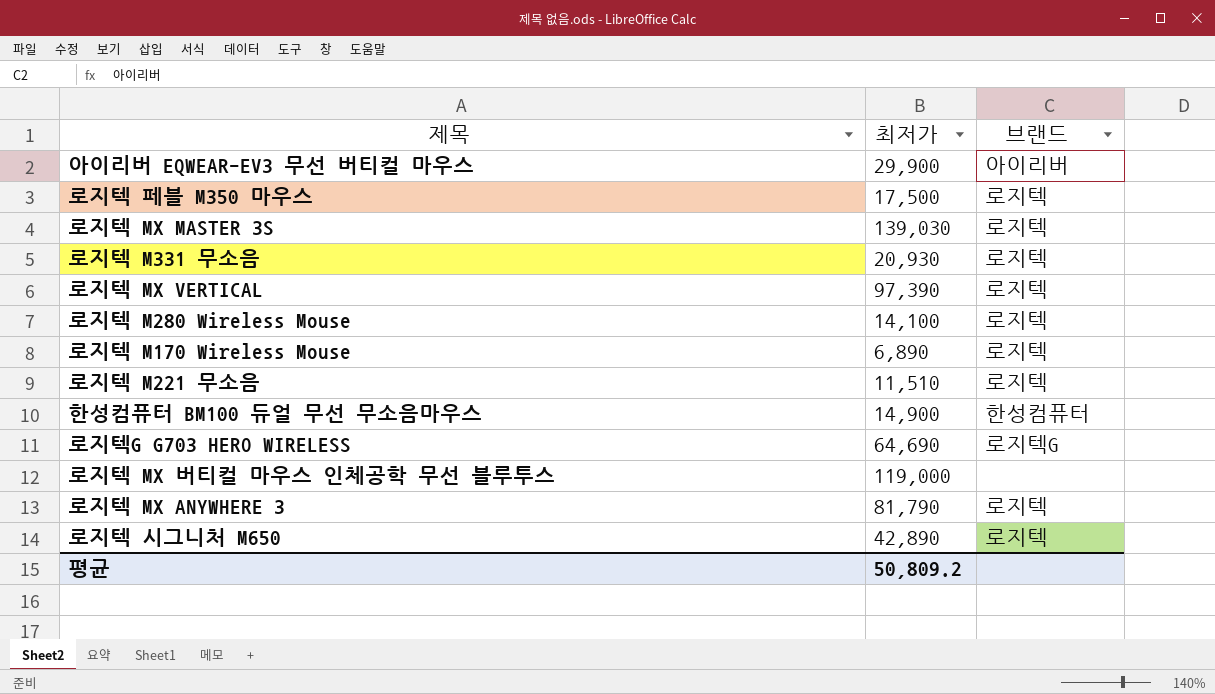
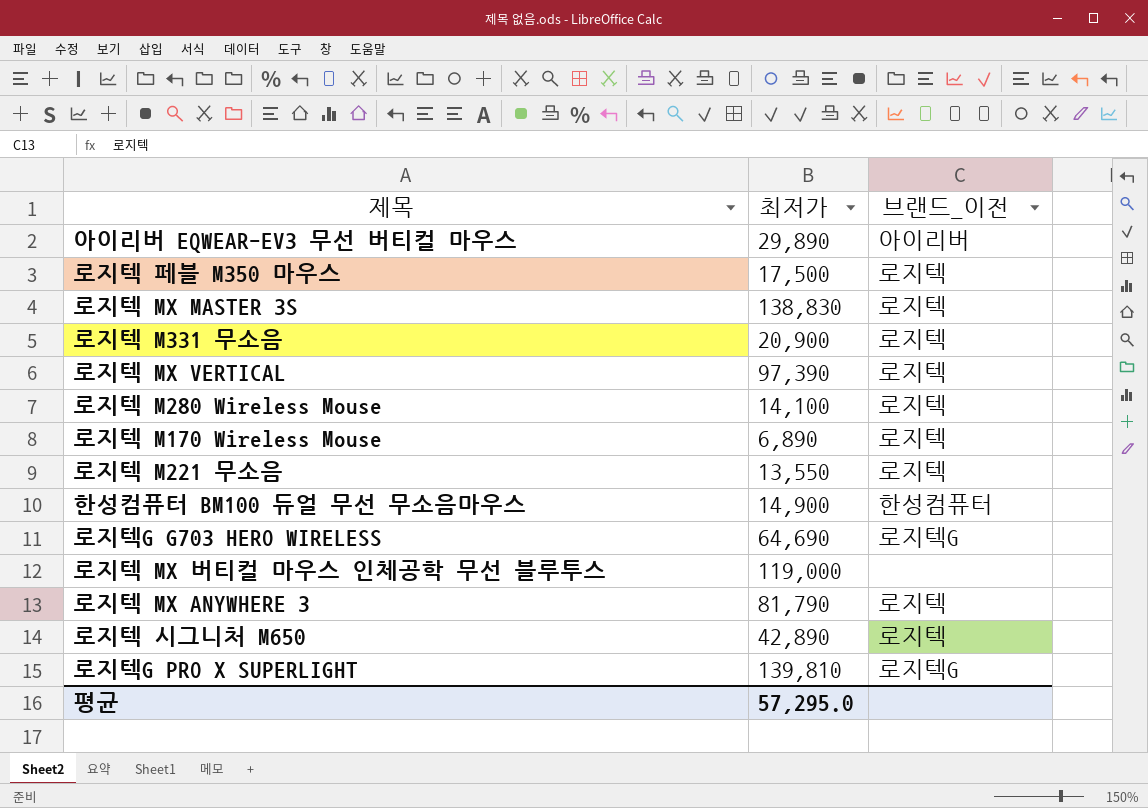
column name: 브랜드 -> 브랜드_이전
아이리버 EQWEAR-EV3 무선 버티컬 마우스 | 최저가: 29,900 -> 29,890
로지텍 MX MASTER 3S | 최저가: 139,030 -> 138,830
로지텍 M331 무소음 | 최저가: 20,930 -> 20,900
로지텍 M221 무소음 | 최저가: 11,510 -> 13,550
row 로지텍G PRO X SUPERLIGHT: none -> 139,810 | 로지텍G
평균 | 최저가: 50,809.2 -> 57,295.0

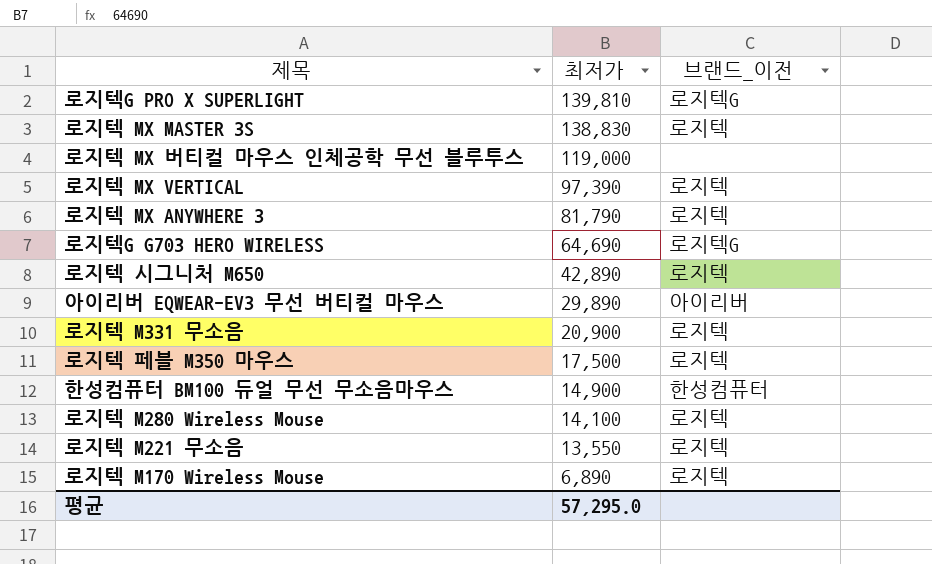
row order: none -> 최저가 descending

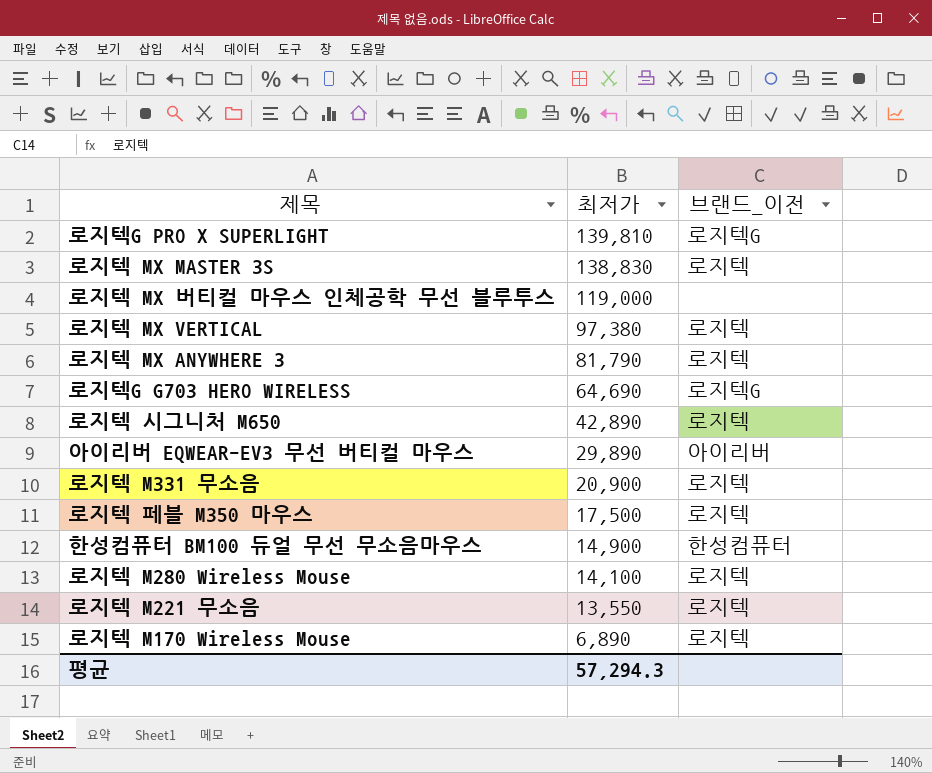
로지텍 MX VERTICAL | 최저가: 97,390 -> 97,380
평균 | 최저가: 57,295.0 -> 57,294.3

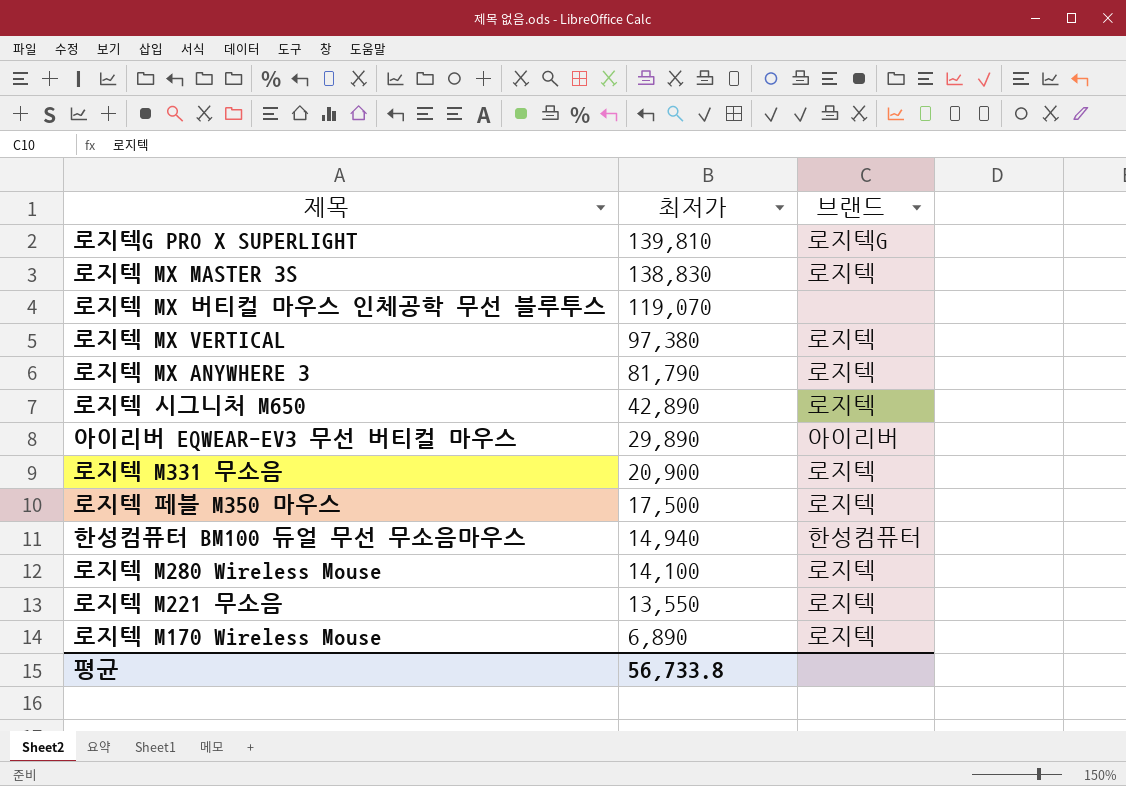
column name: 브랜드_이전 -> 브랜드
row 로지텍G G703 HERO WIRELESS: 64,690 | 로지텍G -> none
로지텍 MX 버티컬 마우스 인체공학 무선 블루투스 | 최저가: 119,000 -> 119,070
한성컴퓨터 BM100 듀얼 무선 무소음마우스 | 최저가: 14,900 -> 14,940
평균 | 최저가: 57,294.3 -> 56,733.8

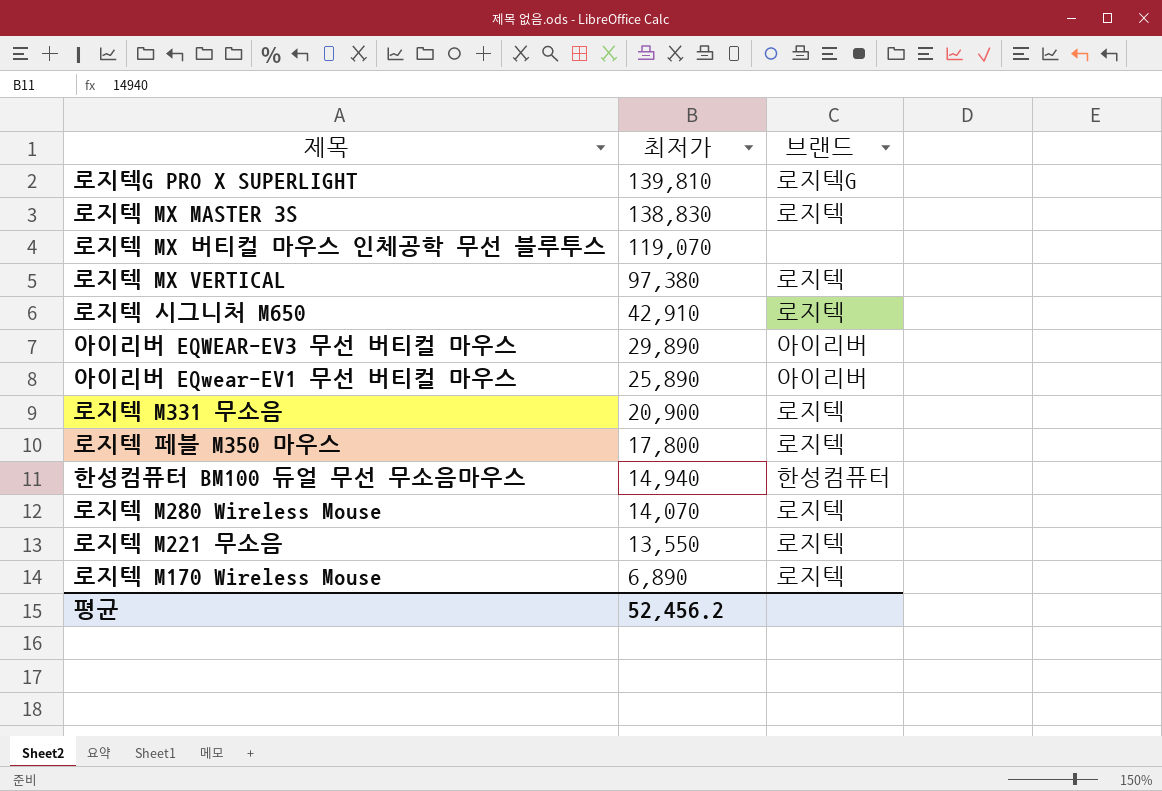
row 로지텍 MX ANYWHERE 3: 81,790 | 로지텍 -> none
로지텍 시그니처 M650 | 최저가: 42,890 -> 42,910
row 아이리버 EQwear-EV1 무선 버티컬 마우스: none -> 25,890 | 아이리버
로지텍 페블 M350 마우스 | 최저가: 17,500 -> 17,800
로지텍 M280 Wireless Mouse | 최저가: 14,100 -> 14,070
평균 | 최저가: 56,733.8 -> 52,456.2

